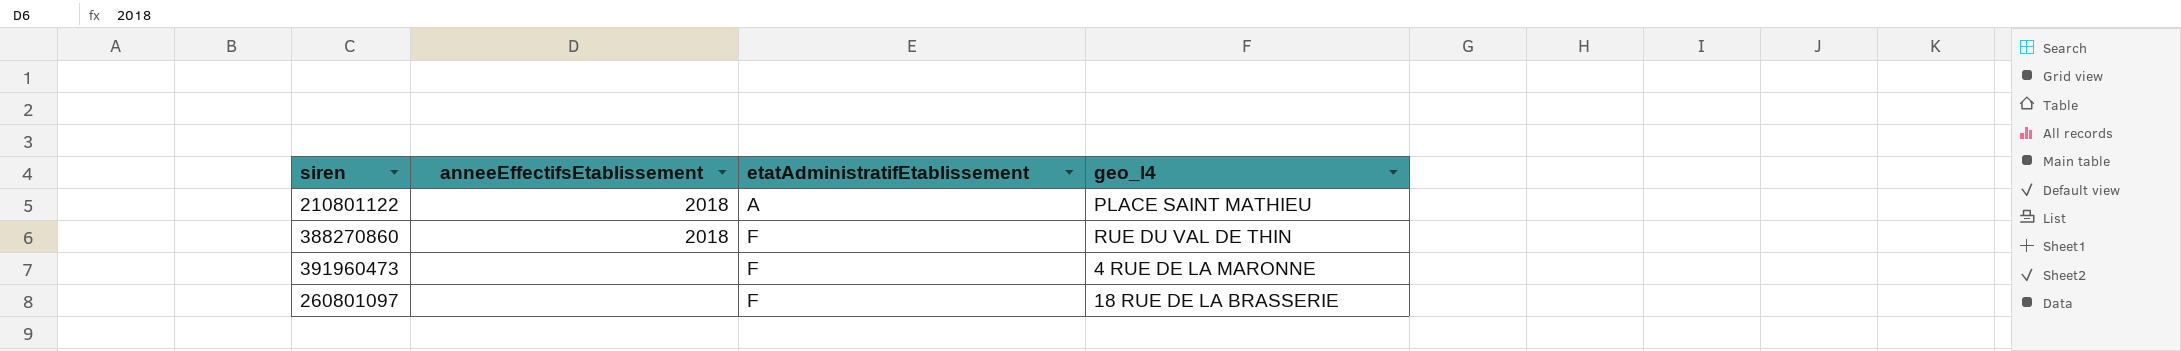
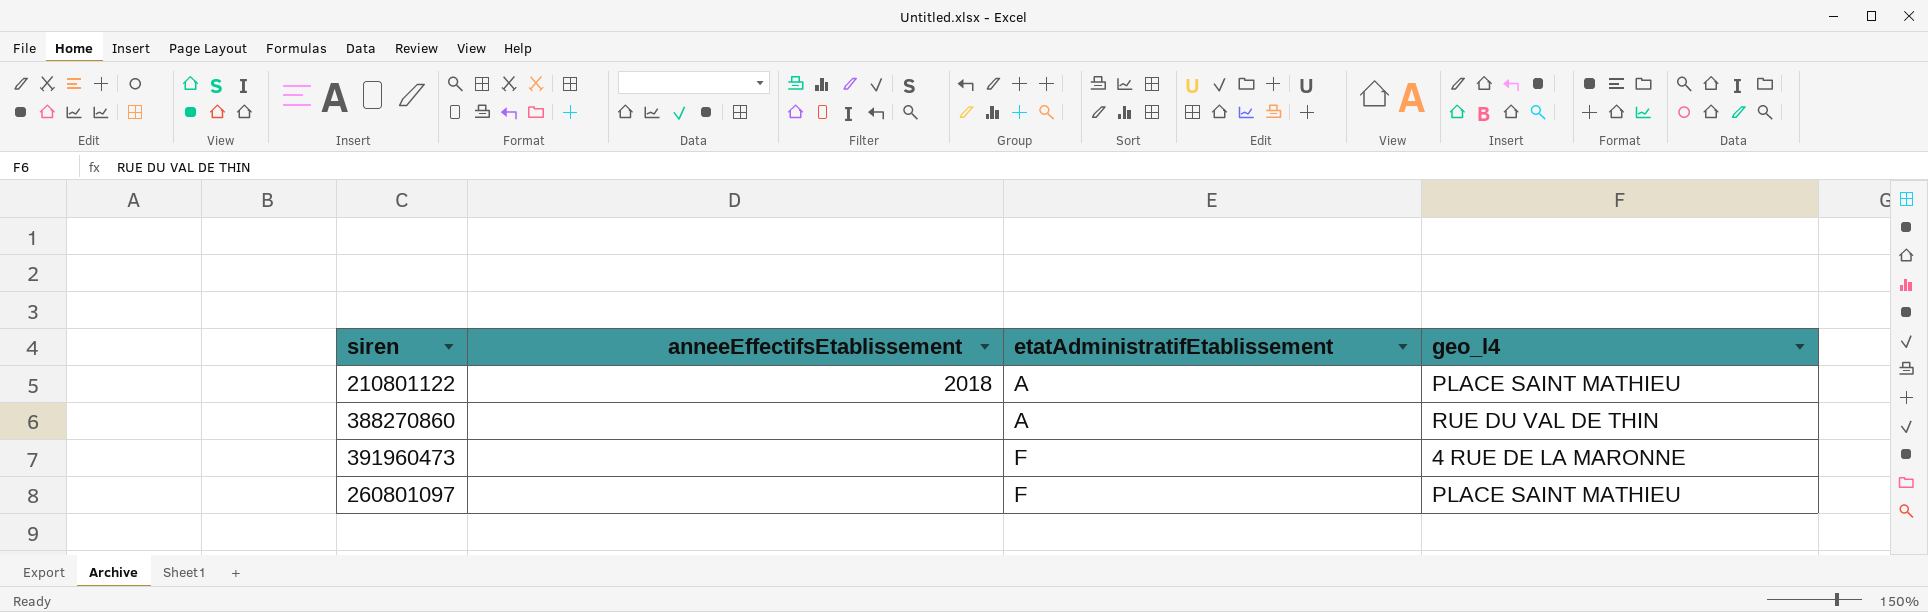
388270860 | anneeEffectifsEtablissement: 2018 -> none
388270860 | etatAdministratifEtablissement: F -> A
260801097 | geo_l4: 18 RUE DE LA BRASSERIE -> PLACE SAINT MATHIEU

